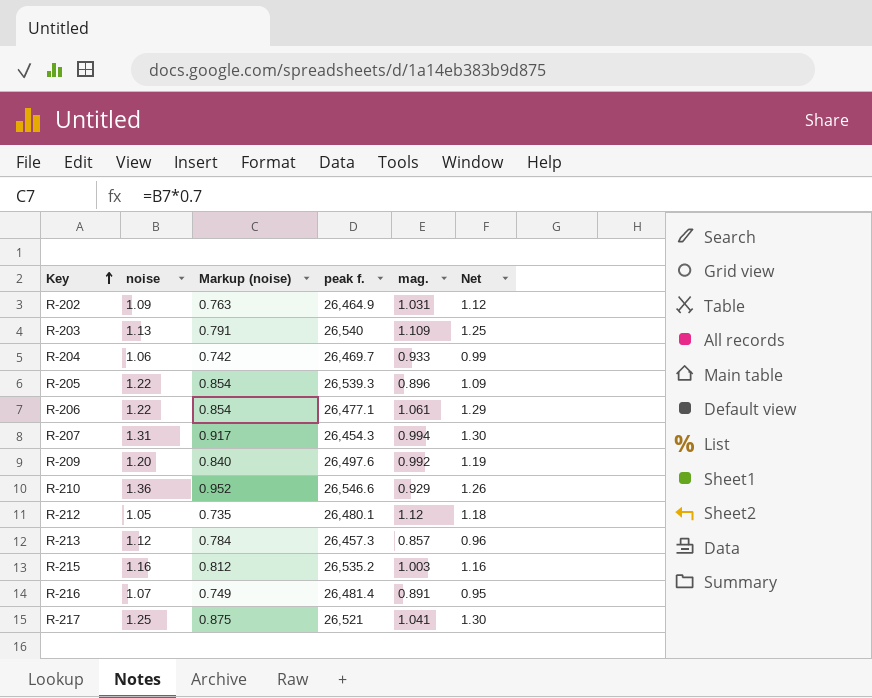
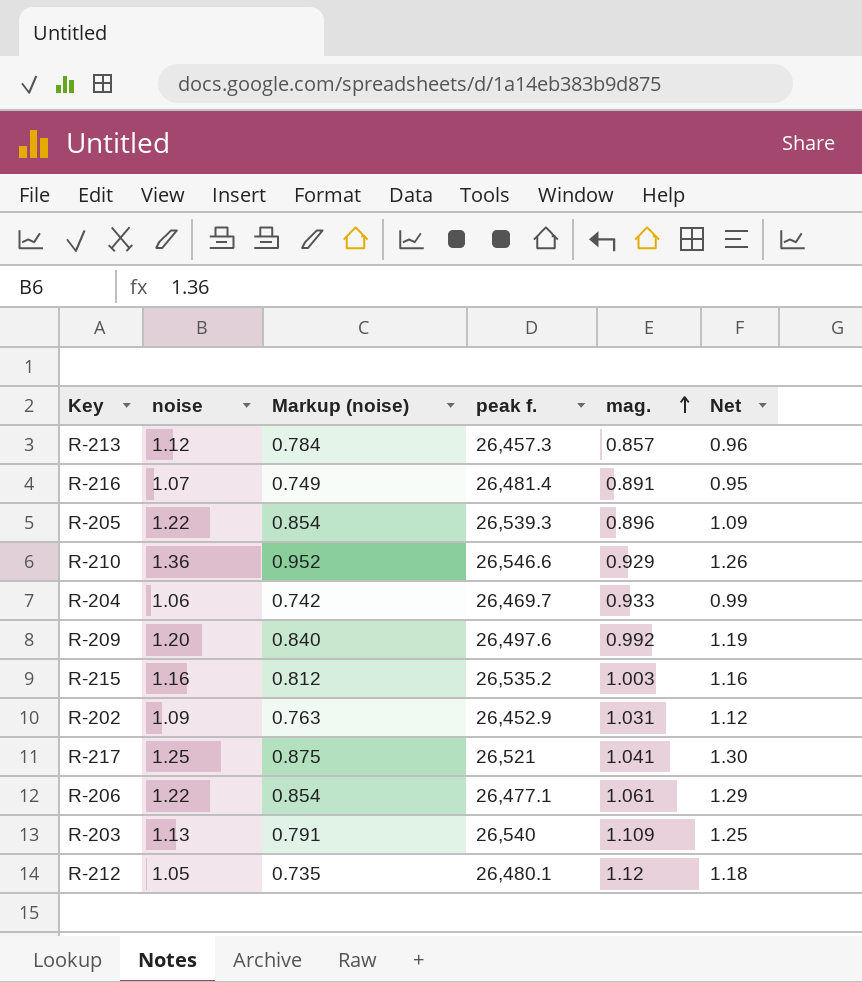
row order: Key ascending -> mag. ascending
row R-207: 1.31 | 0.917 | 26,454.3 | 0.994 | 1.30 -> none
R-202 | peak f.: 26,464.9 -> 26,452.9

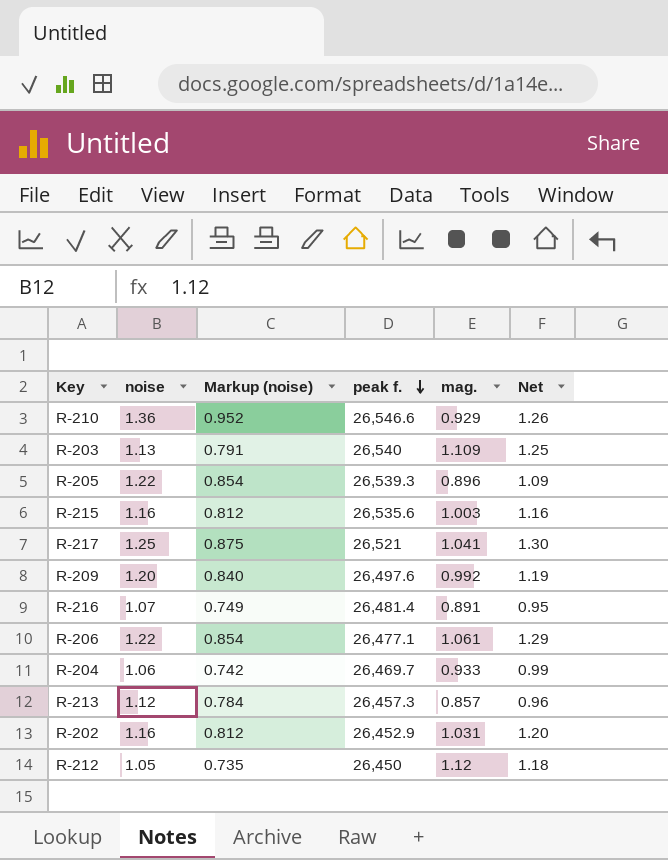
row order: mag. ascending -> peak f. descending
R-215 | peak f.: 26,535.2 -> 26,535.6
R-202 | noise: 1.09 -> 1.16
R-202 | Markup (noise): 0.763 -> 0.812
R-202 | Net: 1.12 -> 1.20
R-212 | peak f.: 26,480.1 -> 26,450

